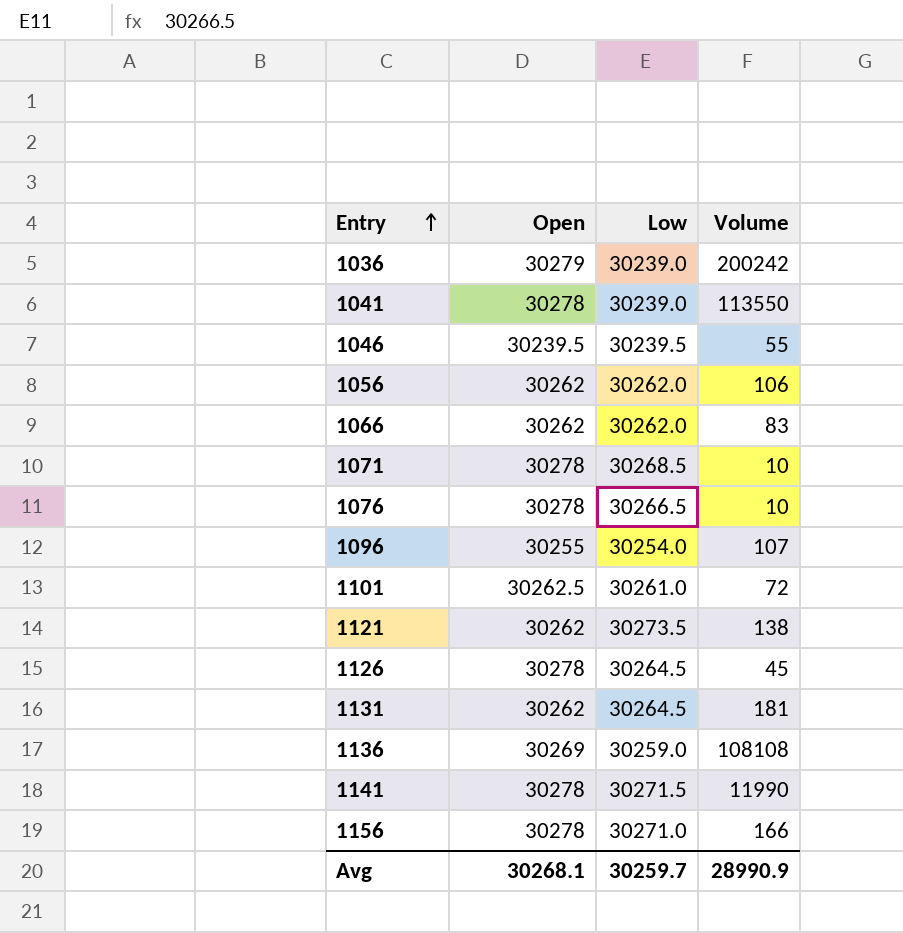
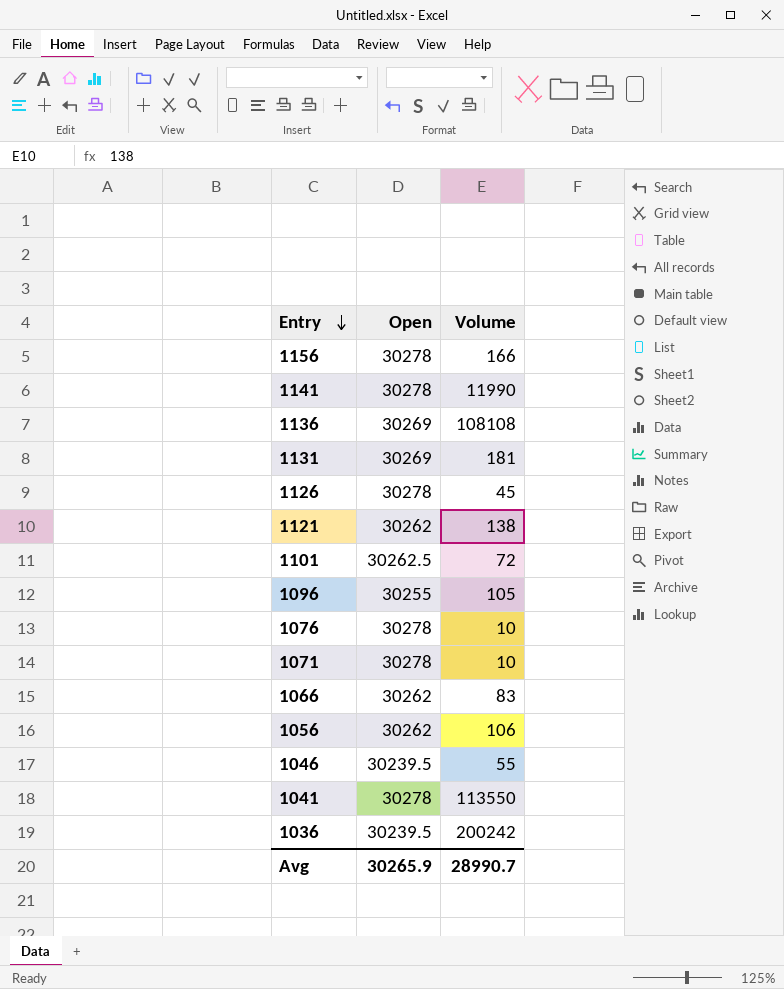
row order: Entry ascending -> Entry descending
column Low | position: 3 -> none
1131 | Open: 30262 -> 30269
1096 | Volume: 107 -> 105
1036 | Open: 30279 -> 30239.5
Avg | Open: 30268.1 -> 30265.9
Avg | Volume: 28990.9 -> 28990.7

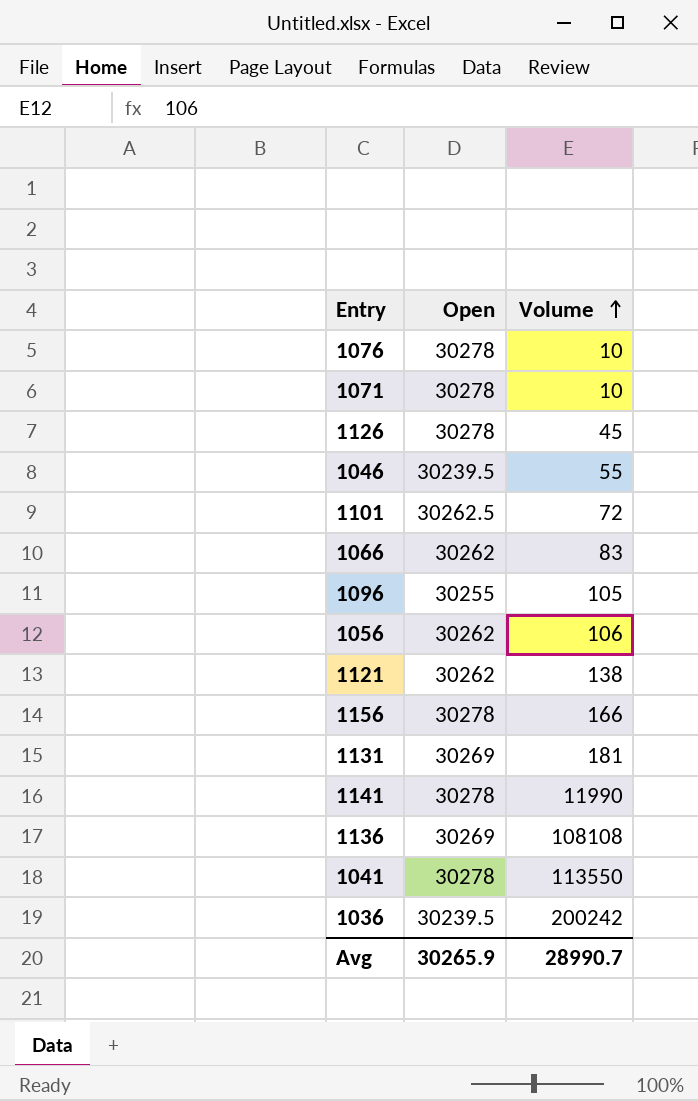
row order: Entry descending -> Volume ascending

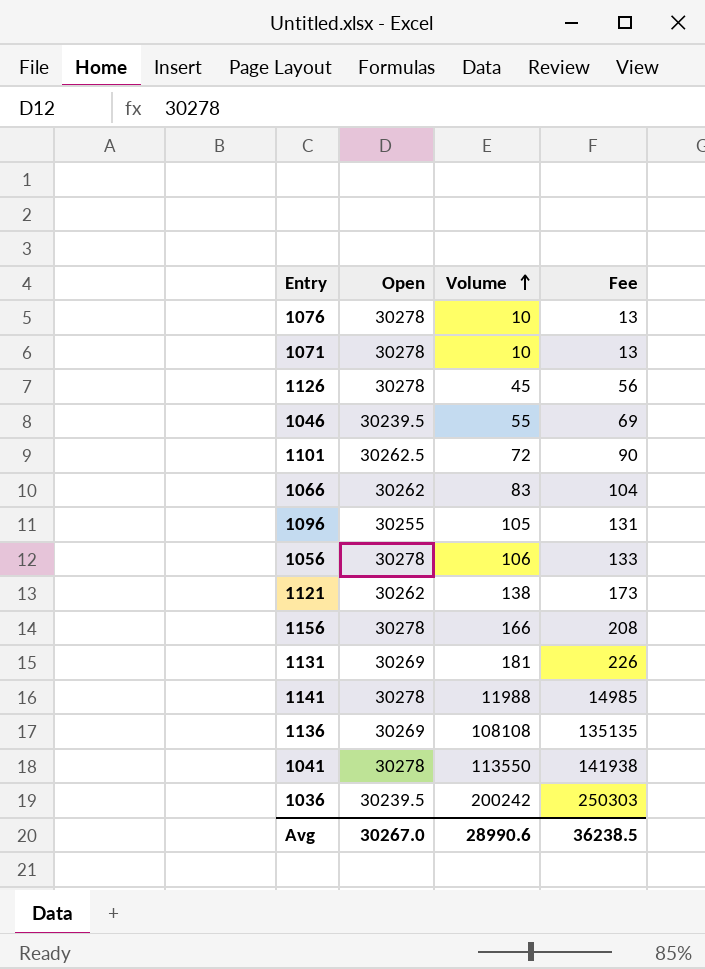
column Fee | formula: none -> [Volume] * 1.25
1056 | Open: 30262 -> 30278
1141 | Volume: 11990 -> 11988
Avg | Open: 30265.9 -> 30267.0
Avg | Volume: 28990.7 -> 28990.6

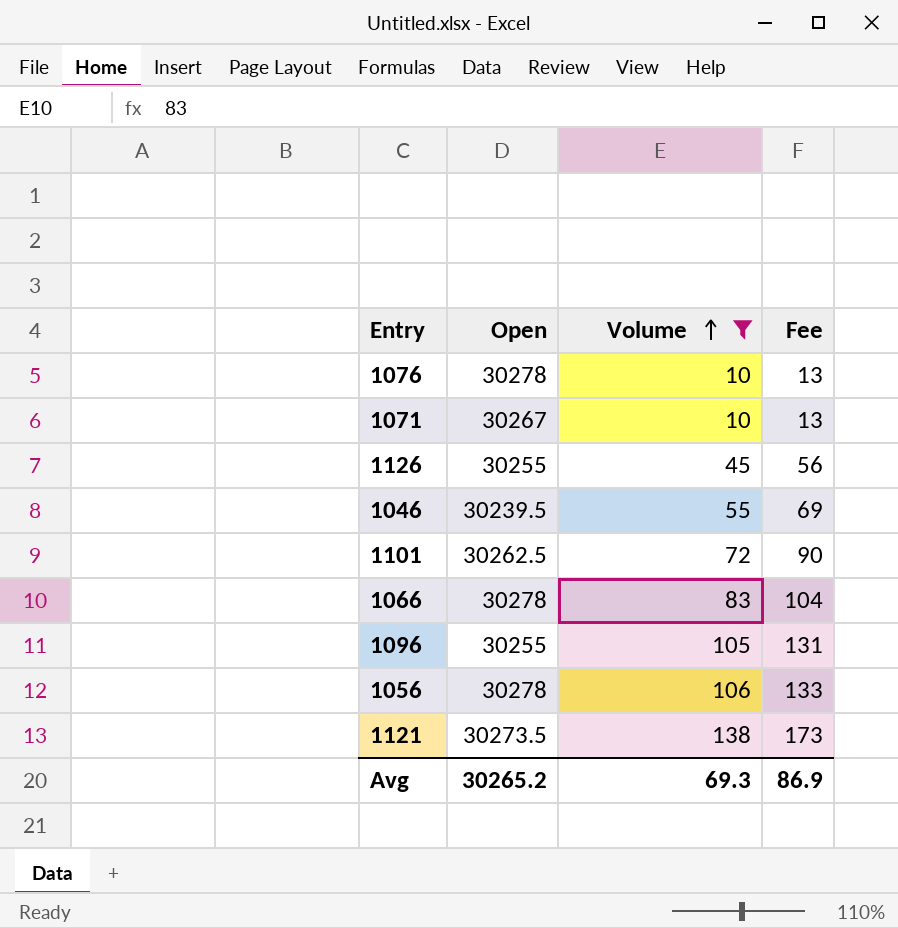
filter: none -> Volume <= 138
1071 | Open: 30278 -> 30267
1126 | Open: 30278 -> 30255
1066 | Open: 30262 -> 30278
1121 | Open: 30262 -> 30273.5
Avg | Open: 30267.0 -> 30265.2
Avg | Volume: 28990.6 -> 69.3
Avg | Fee: 36238.5 -> 86.9

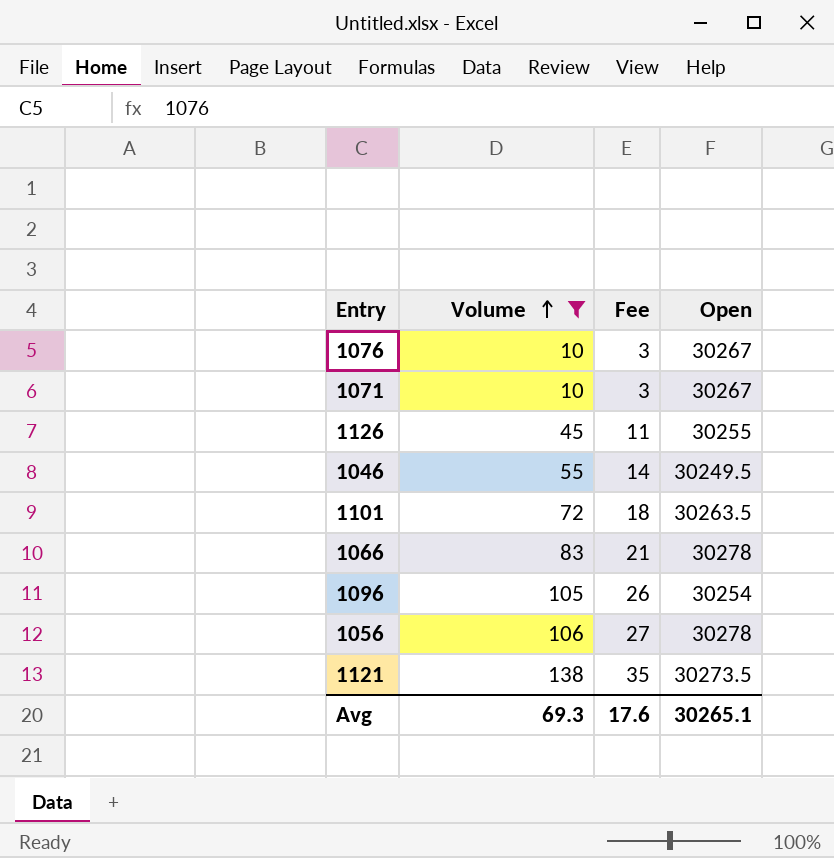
column Fee | formula: [Volume] * 1.25 -> [Volume] * 0.25
column Open | position: 2 -> 4
1076 | Open: 30278 -> 30267
1046 | Open: 30239.5 -> 30249.5
1101 | Open: 30262.5 -> 30263.5
1096 | Open: 30255 -> 30254
Avg | Fee: 86.9 -> 17.6
Avg | Open: 30265.2 -> 30265.1

